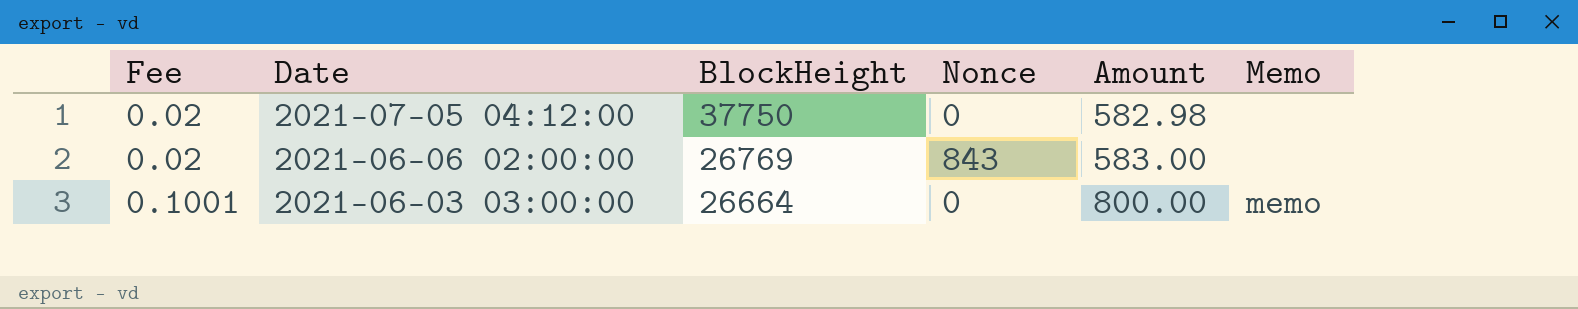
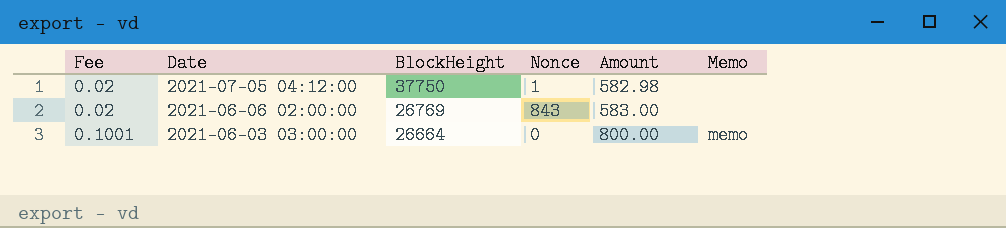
2021-07-05 04:12:00 | Nonce: 0 -> 1

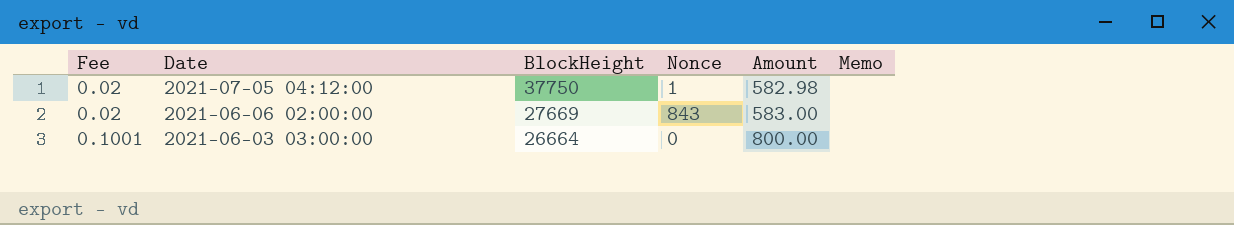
2021-06-06 02:00:00 | BlockHeight: 26769 -> 27669
2021-06-03 03:00:00 | Memo: memo -> none

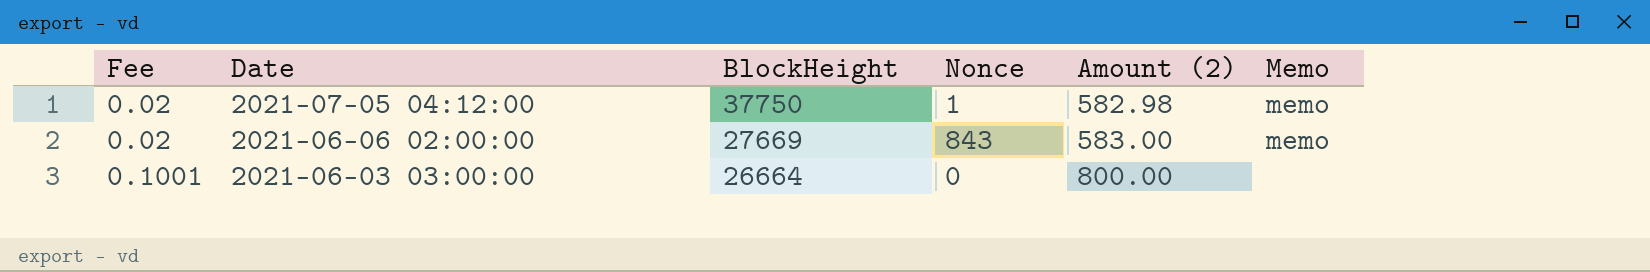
column name: Amount -> Amount (2)
2021-07-05 04:12:00 | Memo: none -> memo
2021-06-06 02:00:00 | Memo: none -> memo

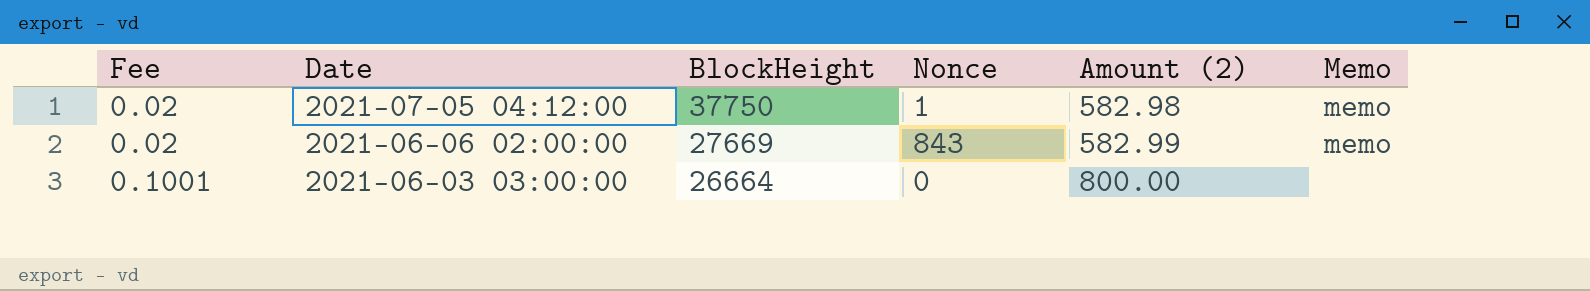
2021-06-06 02:00:00 | Amount (2): 583.00 -> 582.99

